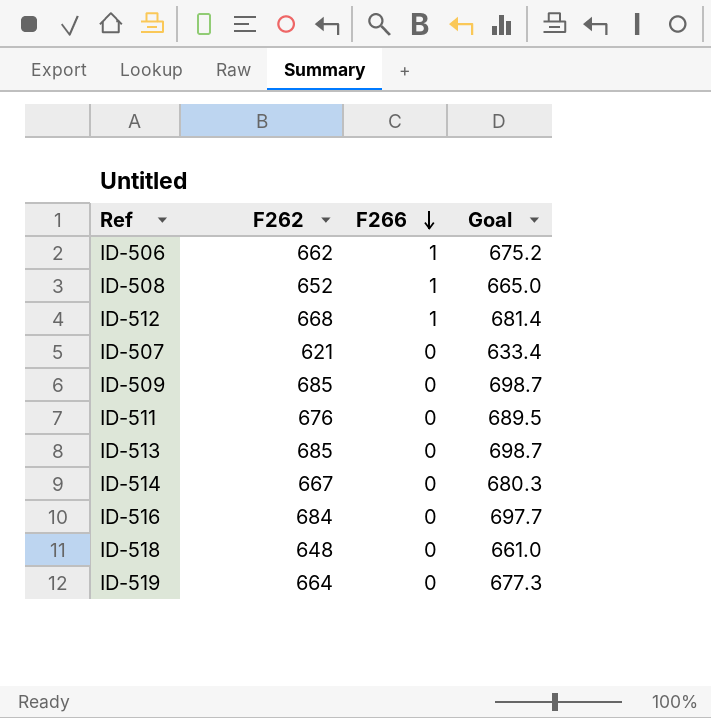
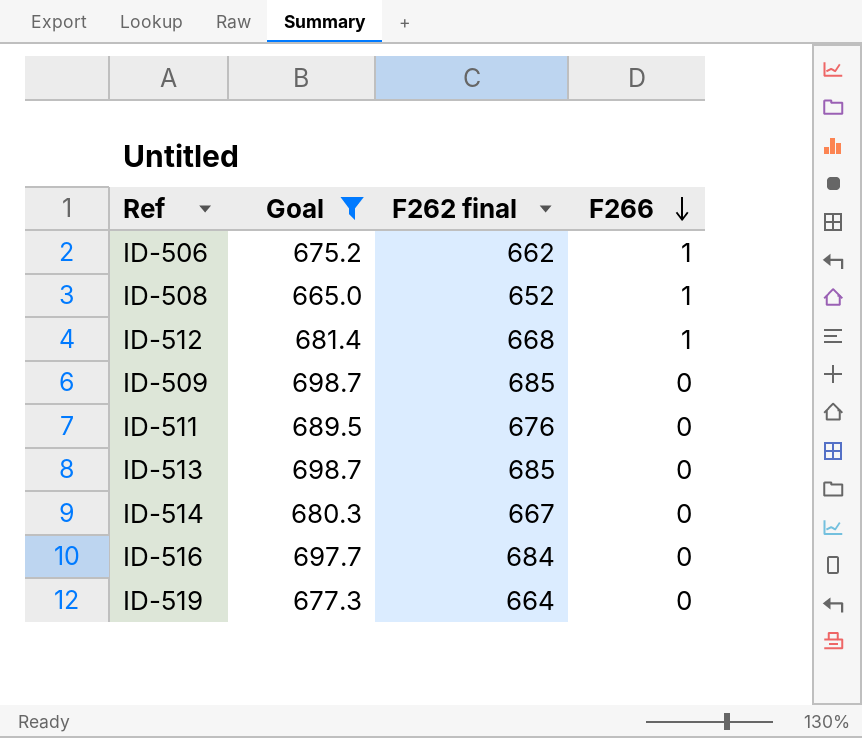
filter: none -> Goal >= 665.0
column Goal | position: 4 -> 2
column name: F262 -> F262 final

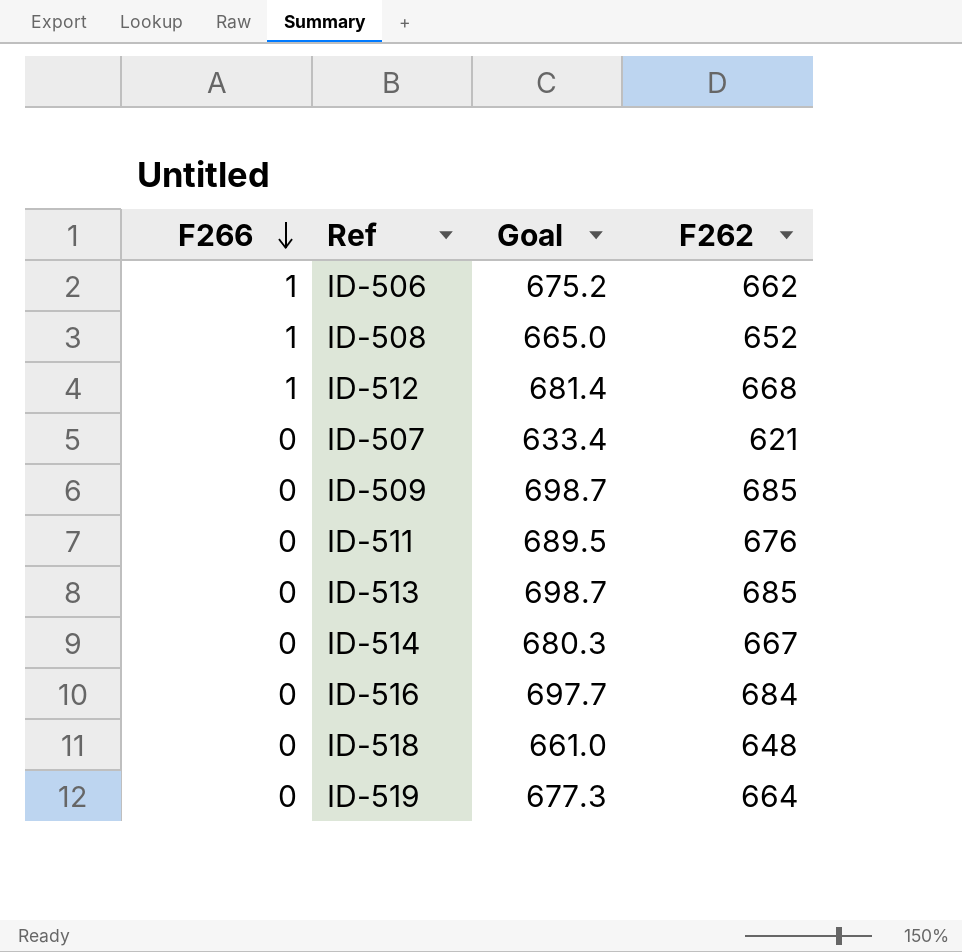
filter: Goal >= 665.0 -> none
column F266 | position: 4 -> 1
column name: F262 final -> F262

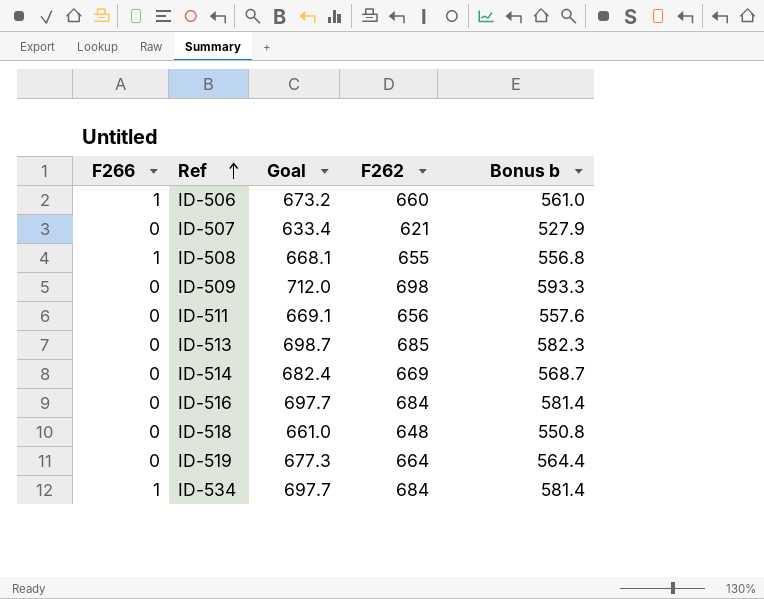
row order: F266 descending -> Ref ascending
column Bonus b | formula: none -> [F262] * 0.85
row ID-512: 1 | 681.4 | 668 -> none
ID-506 | Goal: 675.2 -> 673.2
ID-506 | F262: 662 -> 660
ID-508 | Goal: 665.0 -> 668.1
ID-508 | F262: 652 -> 655
ID-509 | Goal: 698.7 -> 712.0
ID-509 | F262: 685 -> 698
ID-511 | Goal: 689.5 -> 669.1
ID-511 | F262: 676 -> 656
ID-514 | Goal: 680.3 -> 682.4
ID-514 | F262: 667 -> 669
row ID-534: none -> 1 | 697.7 | 684 | 581.4

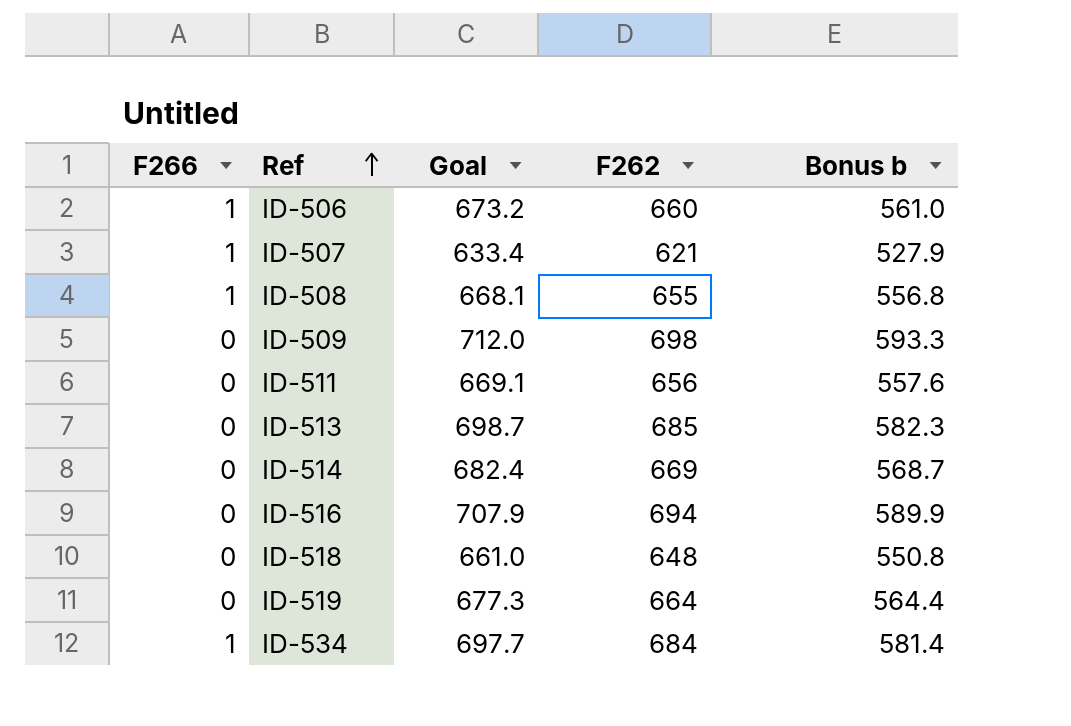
ID-507 | F266: 0 -> 1
ID-516 | Goal: 697.7 -> 707.9
ID-516 | F262: 684 -> 694
ID-516 | Bonus b: 581.4 -> 589.9

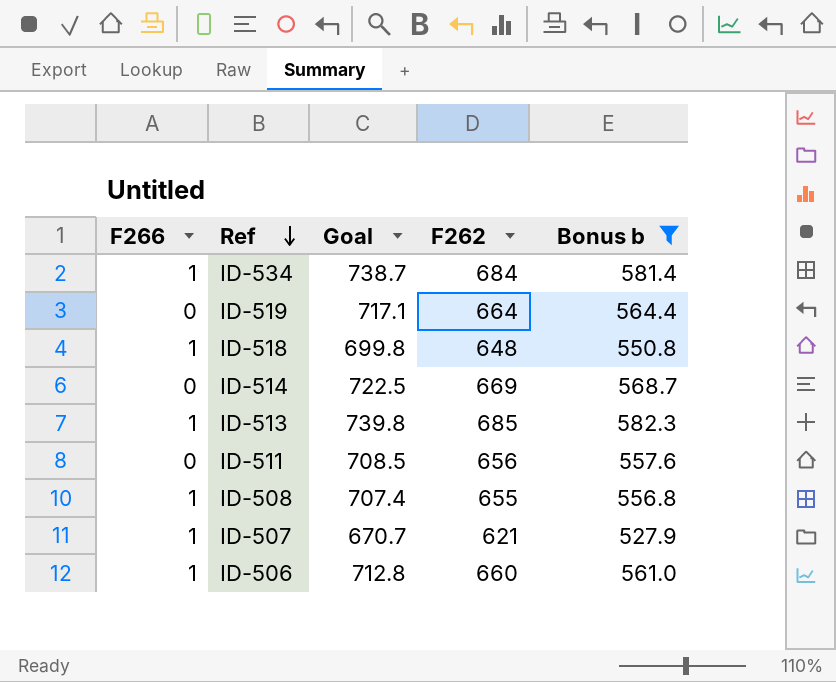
filter: none -> Bonus b <= 582.3
row order: Ref ascending -> Ref descending
column Goal | formula: [F262] * 1.02 -> [F262] * 1.08
ID-518 | F266: 0 -> 1
ID-513 | F266: 0 -> 1

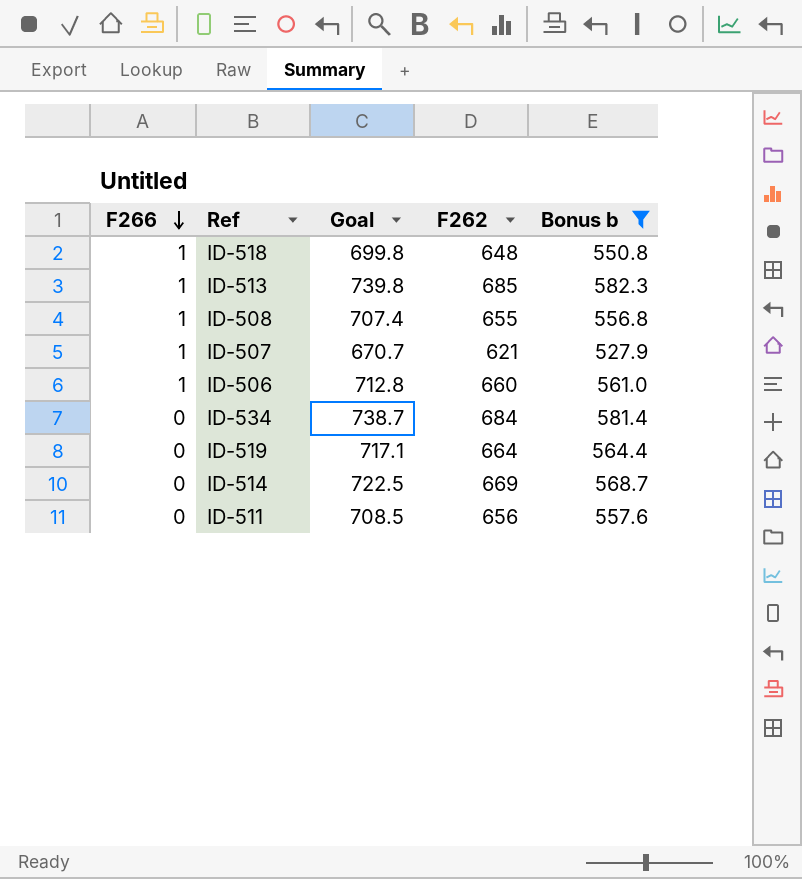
row order: Ref descending -> F266 descending
ID-534 | F266: 1 -> 0

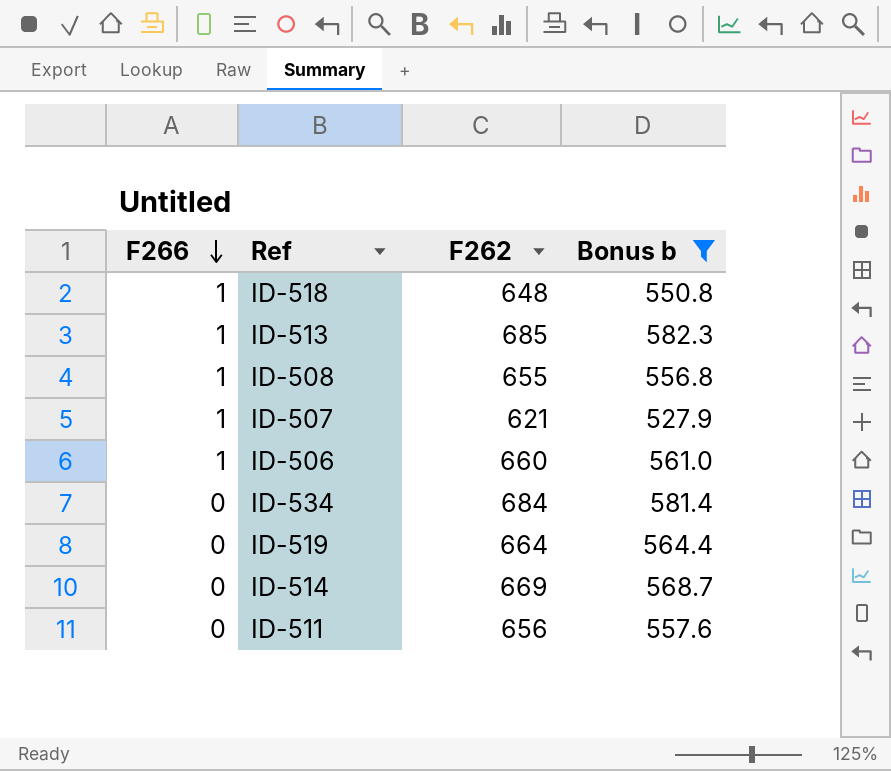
column Goal | formula: [F262] * 1.08 -> none

